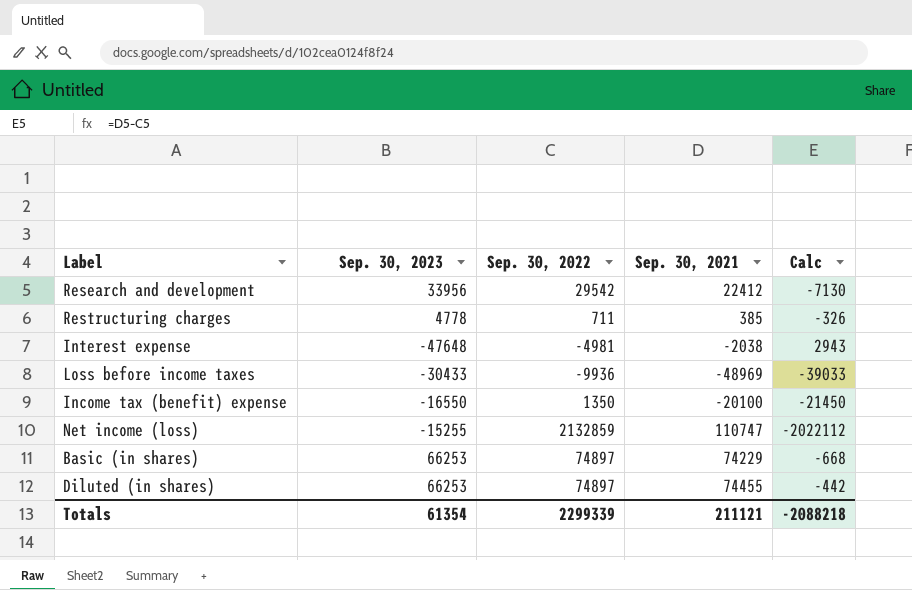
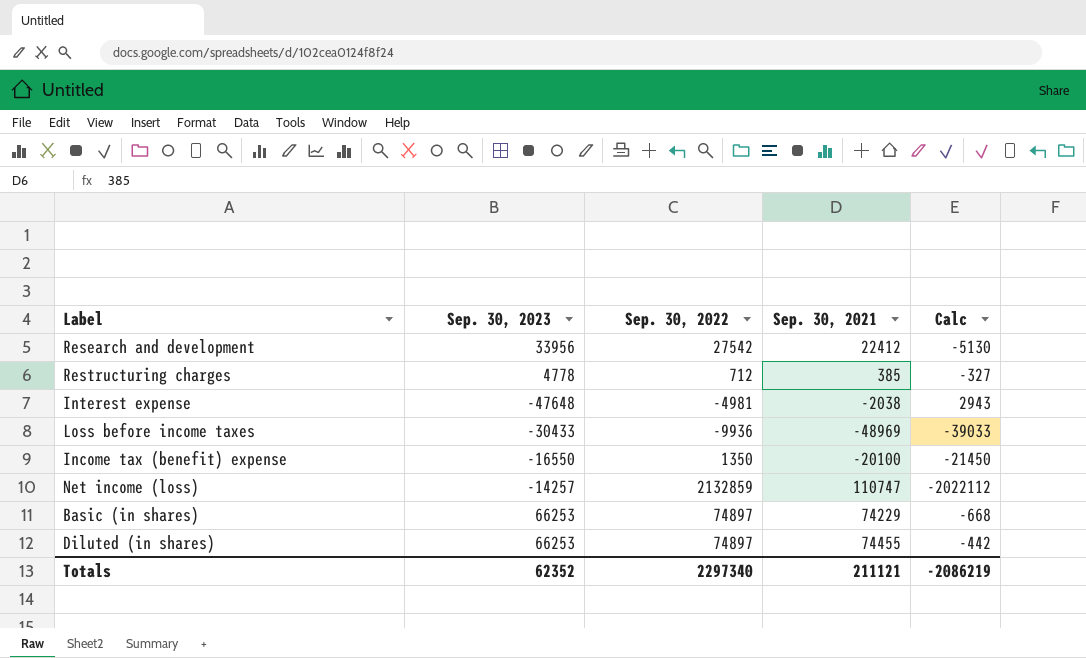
Research and development | Sep. 30, 2022: 29542 -> 27542
Research and development | Calc: -7130 -> -5130
Restructuring charges | Sep. 30, 2022: 711 -> 712
Restructuring charges | Calc: -326 -> -327
Net income (loss) | Sep. 30, 2023: -15255 -> -14257
Totals | Sep. 30, 2023: 61354 -> 62352
Totals | Sep. 30, 2022: 2299339 -> 2297340
Totals | Calc: -2088218 -> -2086219

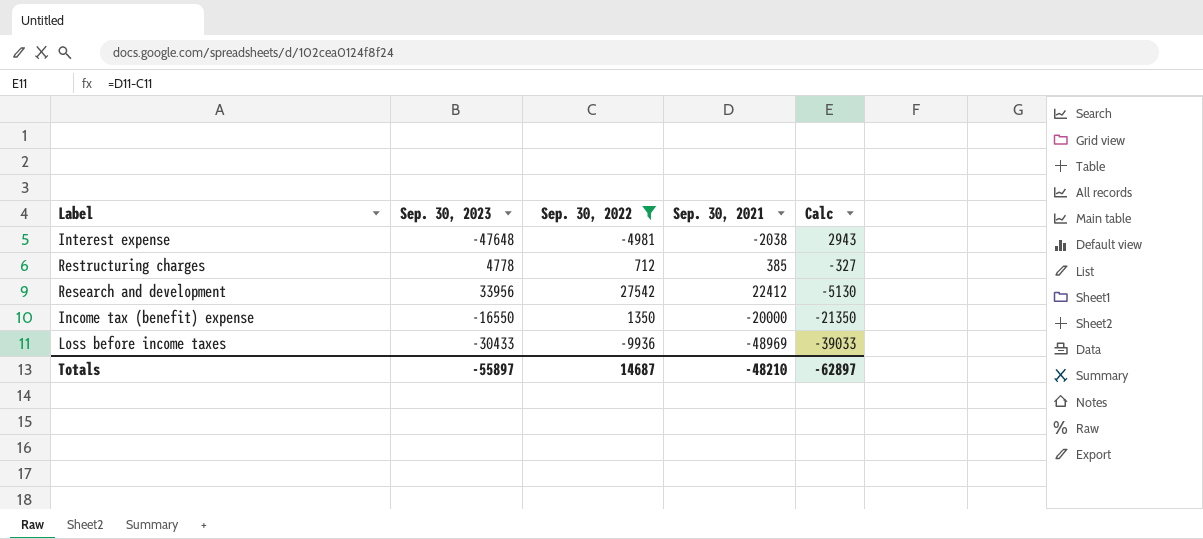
filter: none -> Sep. 30, 2022 <= 27542
row order: none -> Calc descending
Income tax (benefit) expense | Sep. 30, 2021: -20100 -> -20000
Income tax (benefit) expense | Calc: -21450 -> -21350
Totals | Sep. 30, 2023: 62352 -> -55897
Totals | Sep. 30, 2022: 2297340 -> 14687
Totals | Sep. 30, 2021: 211121 -> -48210
Totals | Calc: -2086219 -> -62897

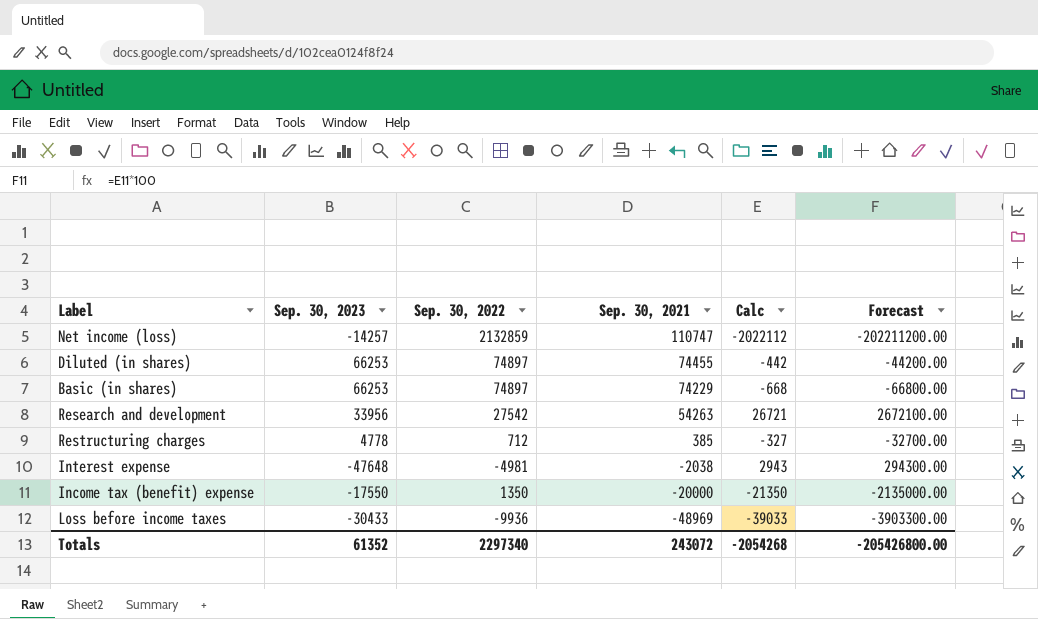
filter: Sep. 30, 2022 <= 27542 -> none
row order: Calc descending -> Sep. 30, 2021 descending
column Forecast | formula: none -> [Calc] * 100
Research and development | Sep. 30, 2021: 22412 -> 54263
Research and development | Calc: -5130 -> 26721
Income tax (benefit) expense | Sep. 30, 2023: -16550 -> -17550
Totals | Sep. 30, 2023: -55897 -> 61352
Totals | Sep. 30, 2022: 14687 -> 2297340
Totals | Sep. 30, 2021: -48210 -> 243072
Totals | Calc: -62897 -> -2054268

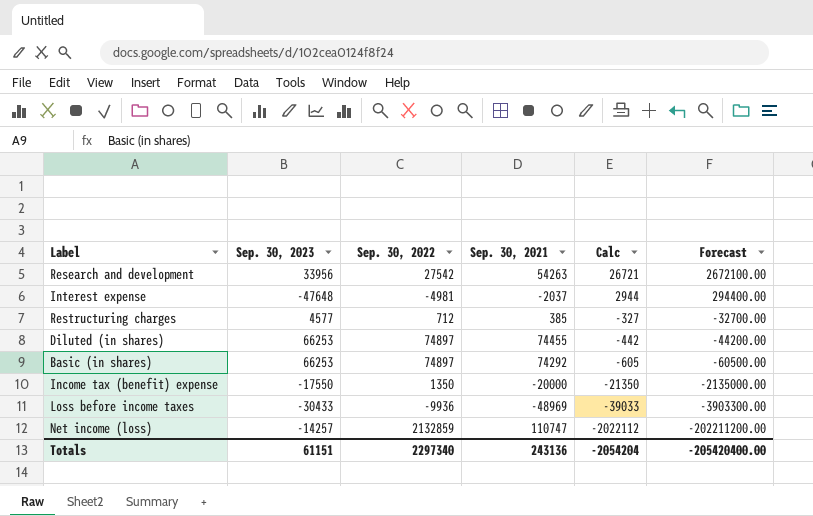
row order: Sep. 30, 2021 descending -> Calc descending
Interest expense | Sep. 30, 2021: -2038 -> -2037
Interest expense | Calc: 2943 -> 2944
Interest expense | Forecast: 294300.00 -> 294400.00
Restructuring charges | Sep. 30, 2023: 4778 -> 4577
Basic (in shares) | Sep. 30, 2021: 74229 -> 74292
Basic (in shares) | Calc: -668 -> -605
Basic (in shares) | Forecast: -66800.00 -> -60500.00
Totals | Sep. 30, 2023: 61352 -> 61151
Totals | Sep. 30, 2021: 243072 -> 243136
Totals | Calc: -2054268 -> -2054204
Totals | Forecast: -205426800.00 -> -205420400.00

